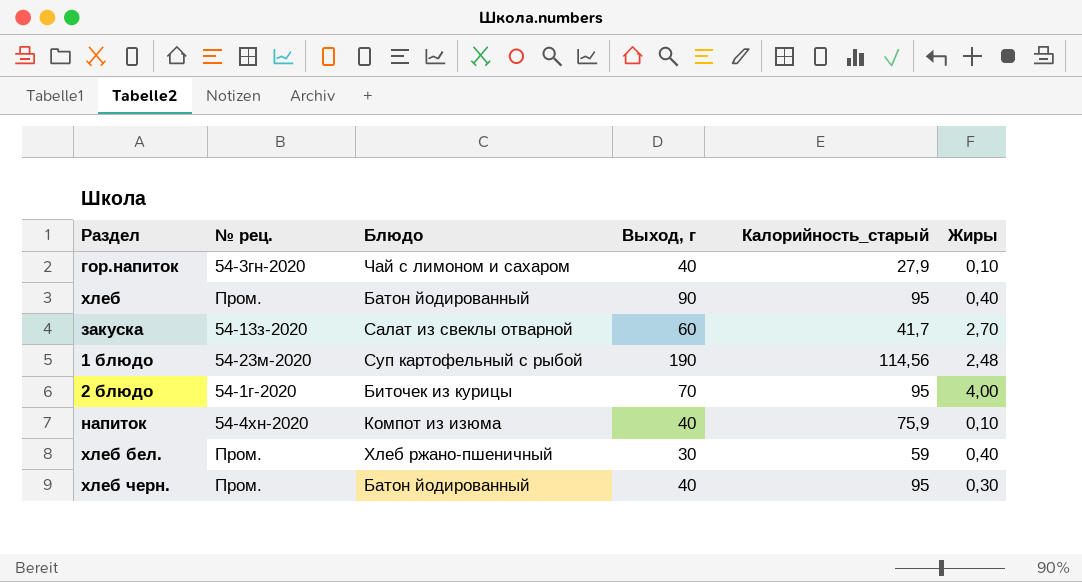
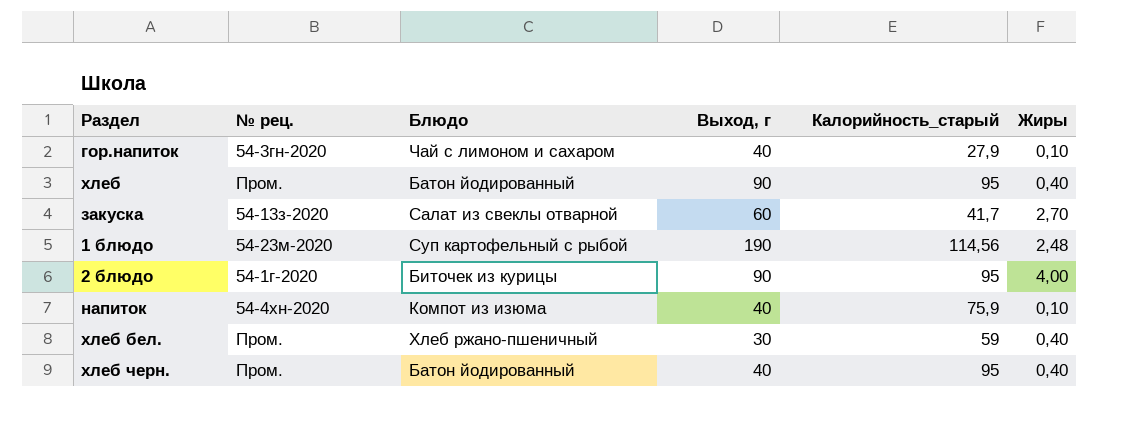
2 блюдо | Выход, г: 70 -> 90
хлеб черн. | Жиры: 0,30 -> 0,40

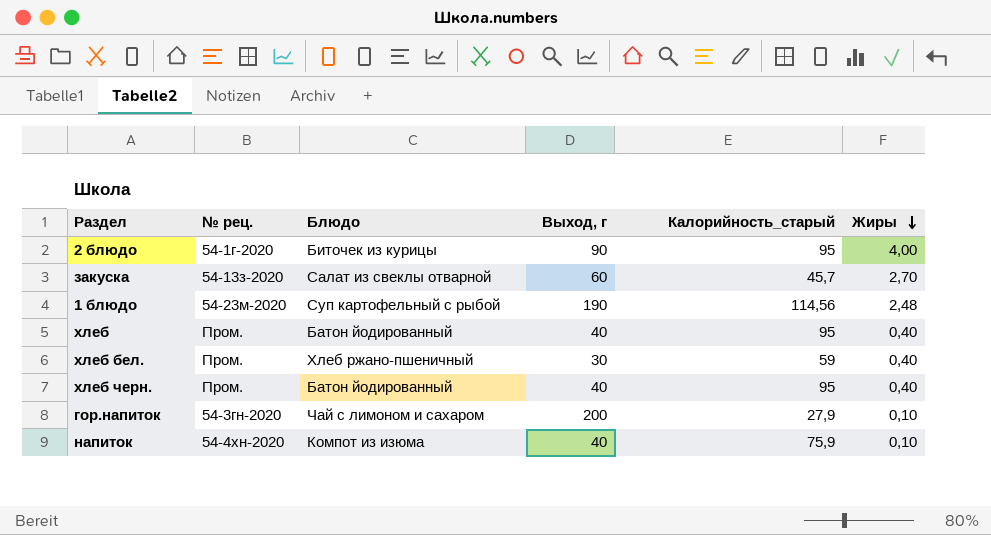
row order: none -> Жиры descending
закуска | Калорийность_старый: 41,7 -> 45,7
хлеб | Выход, г: 90 -> 40
гор.напиток | Выход, г: 40 -> 200

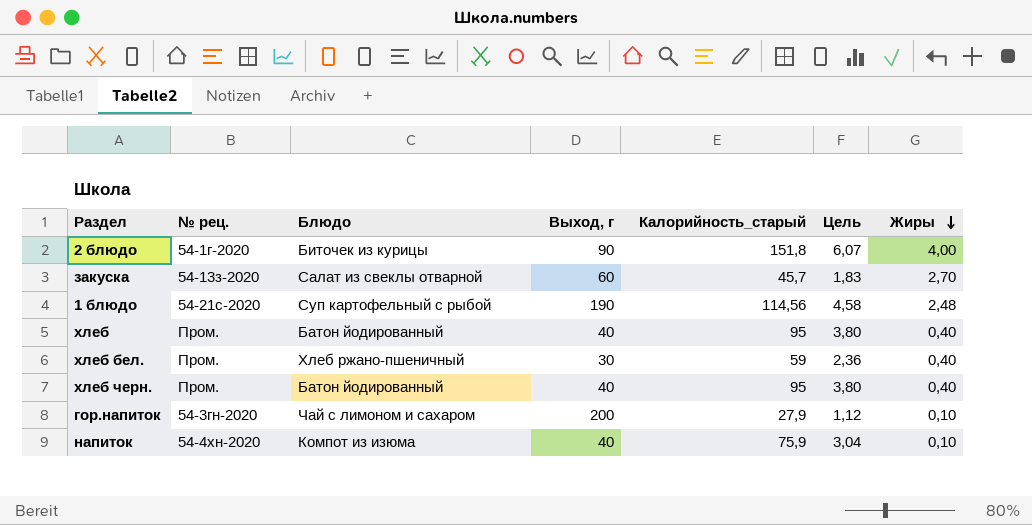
column Цель | formula: none -> [Калорийность_старый] * 0,04
2 блюдо | Калорийность_старый: 95 -> 151,8
1 блюдо | № рец.: 54-23м-2020 -> 54-21с-2020

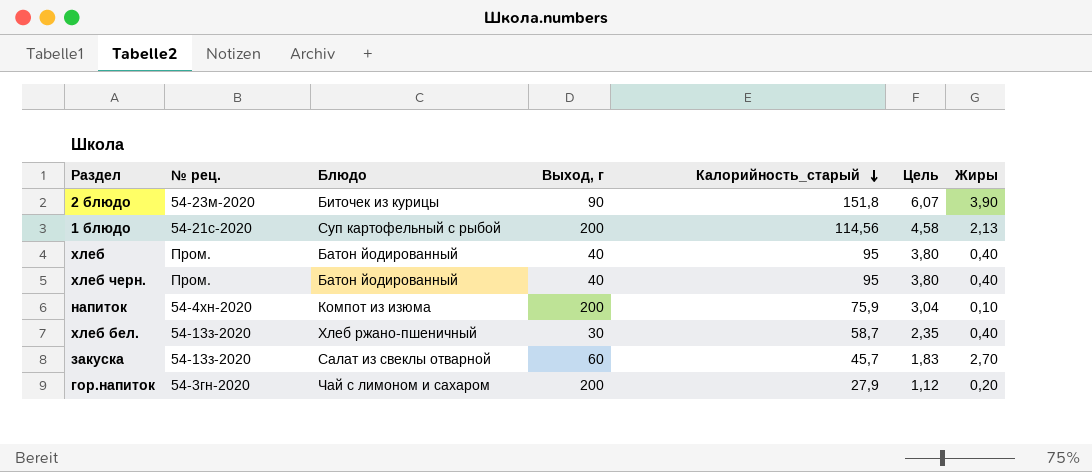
row order: Жиры descending -> Калорийность_старый descending
2 блюдо | № рец.: 54-1г-2020 -> 54-23м-2020
2 блюдо | Жиры: 4,00 -> 3,90
1 блюдо | Выход, г: 190 -> 200
1 блюдо | Жиры: 2,48 -> 2,13
напиток | Выход, г: 40 -> 200
хлеб бел. | № рец.: Пром. -> 54-13з-2020
хлеб бел. | Калорийность_старый: 59 -> 58,7
хлеб бел. | Цель: 2,36 -> 2,35
гор.напиток | Жиры: 0,10 -> 0,20

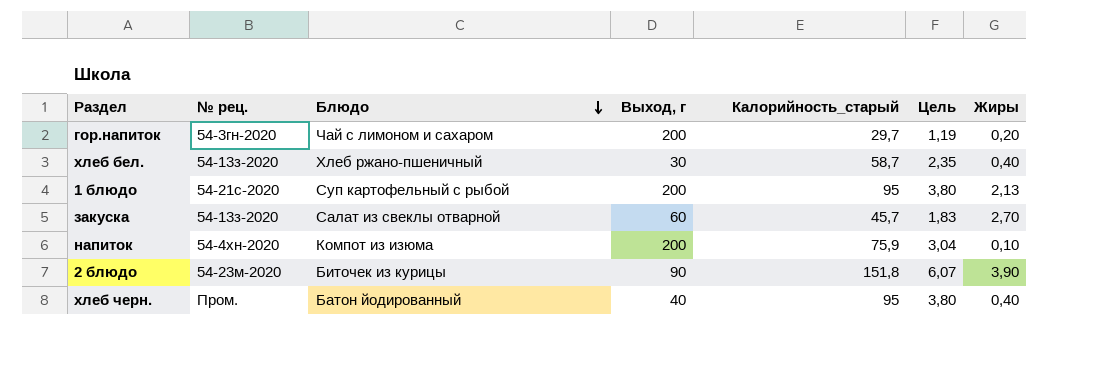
row order: Калорийность_старый descending -> Блюдо descending
row хлеб: Пром. | Батон йодированный | 40 | 95 | 3,80 | 0,40 -> none
гор.напиток | Калорийность_старый: 27,9 -> 29,7
гор.напиток | Цель: 1,12 -> 1,19
1 блюдо | Калорийность_старый: 114,56 -> 95
1 блюдо | Цель: 4,58 -> 3,80

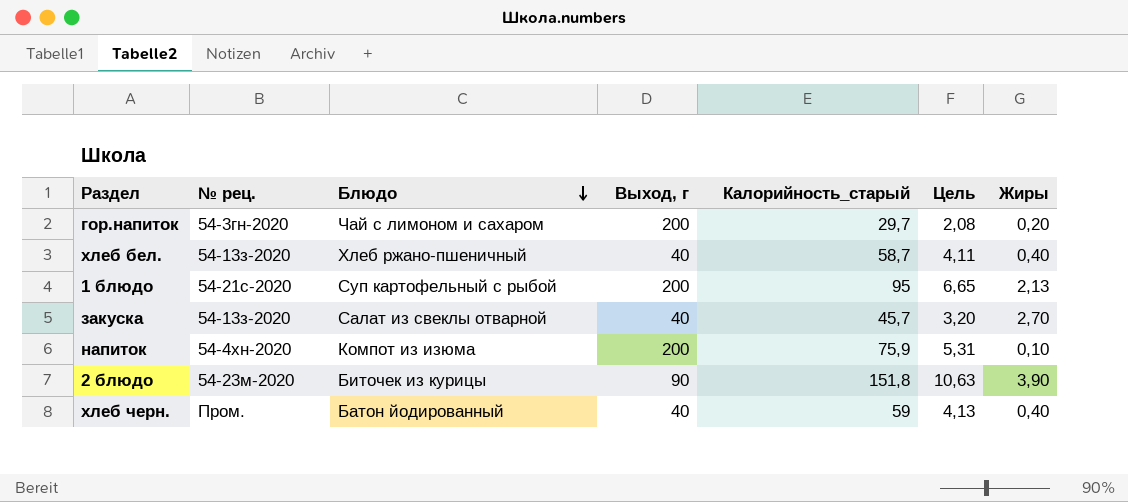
column Цель | formula: [Калорийность_старый] * 0,04 -> [Калорийность_старый] * 0,07
хлеб бел. | Выход, г: 30 -> 40
закуска | Выход, г: 60 -> 40
хлеб черн. | Калорийность_старый: 95 -> 59

